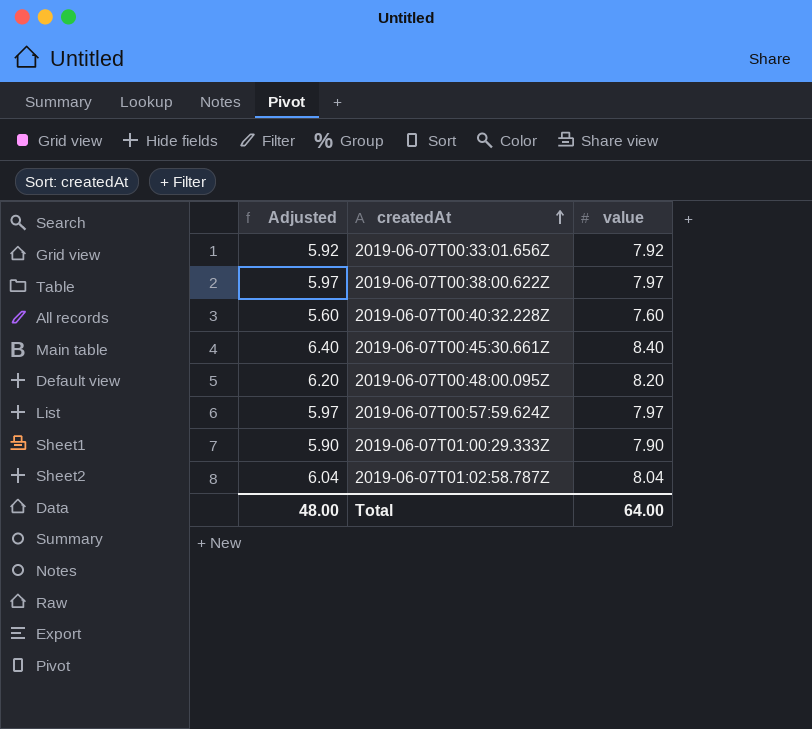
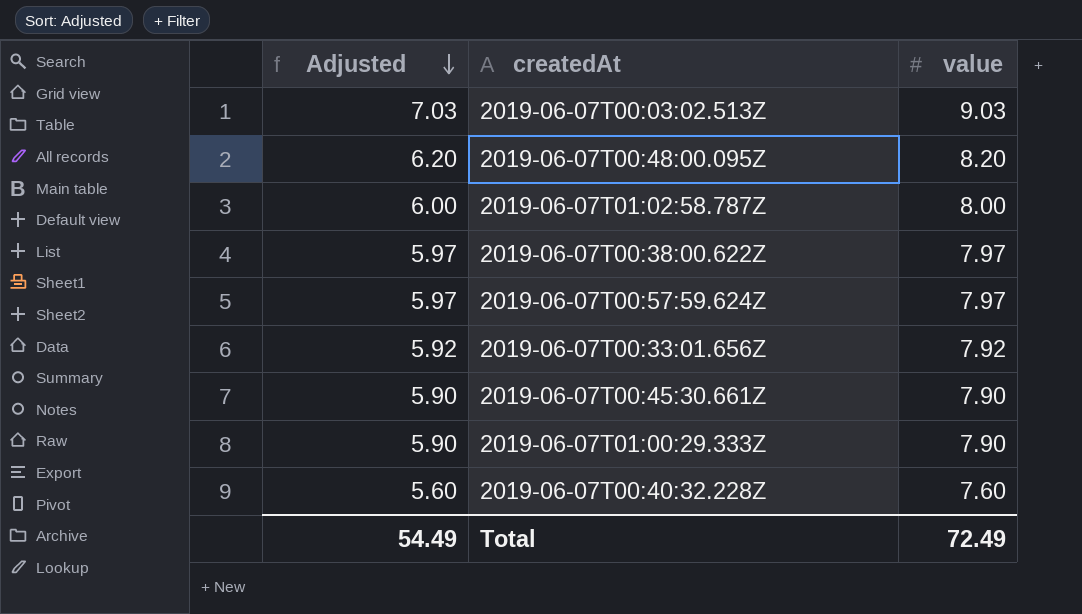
row order: createdAt ascending -> Adjusted descending
row 2019-06-07T00:03:02.513Z: none -> 7.03 | 9.03
2019-06-07T01:02:58.787Z | Adjusted: 6.04 -> 6.00
2019-06-07T01:02:58.787Z | value: 8.04 -> 8.00
2019-06-07T00:45:30.661Z | Adjusted: 6.40 -> 5.90
2019-06-07T00:45:30.661Z | value: 8.40 -> 7.90
Total | Adjusted: 48.00 -> 54.49
Total | value: 64.00 -> 72.49

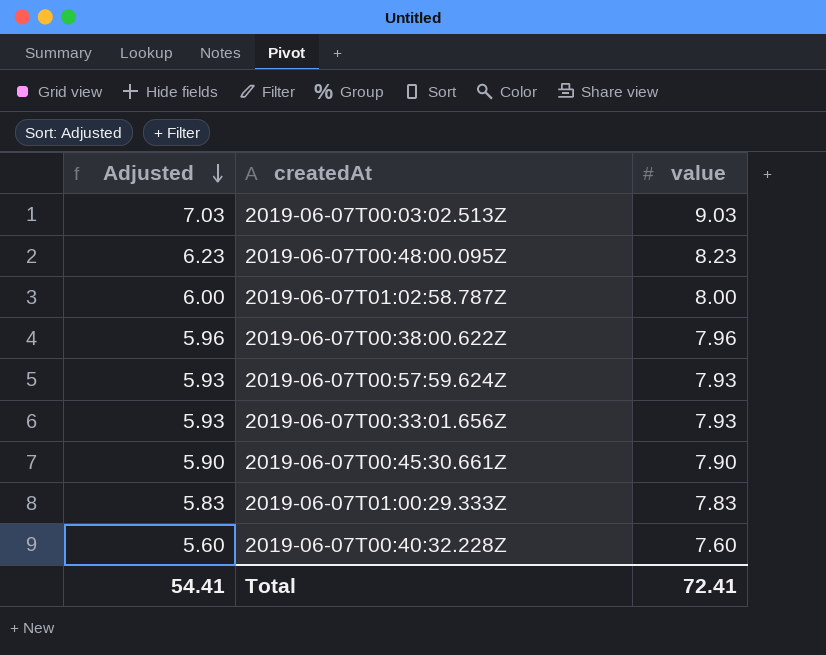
2019-06-07T00:48:00.095Z | Adjusted: 6.20 -> 6.23
2019-06-07T00:48:00.095Z | value: 8.20 -> 8.23
2019-06-07T00:38:00.622Z | Adjusted: 5.97 -> 5.96
2019-06-07T00:38:00.622Z | value: 7.97 -> 7.96
2019-06-07T00:57:59.624Z | Adjusted: 5.97 -> 5.93
2019-06-07T00:57:59.624Z | value: 7.97 -> 7.93
2019-06-07T00:33:01.656Z | Adjusted: 5.92 -> 5.93
2019-06-07T00:33:01.656Z | value: 7.92 -> 7.93
2019-06-07T01:00:29.333Z | Adjusted: 5.90 -> 5.83
2019-06-07T01:00:29.333Z | value: 7.90 -> 7.83
Total | Adjusted: 54.49 -> 54.41
Total | value: 72.49 -> 72.41

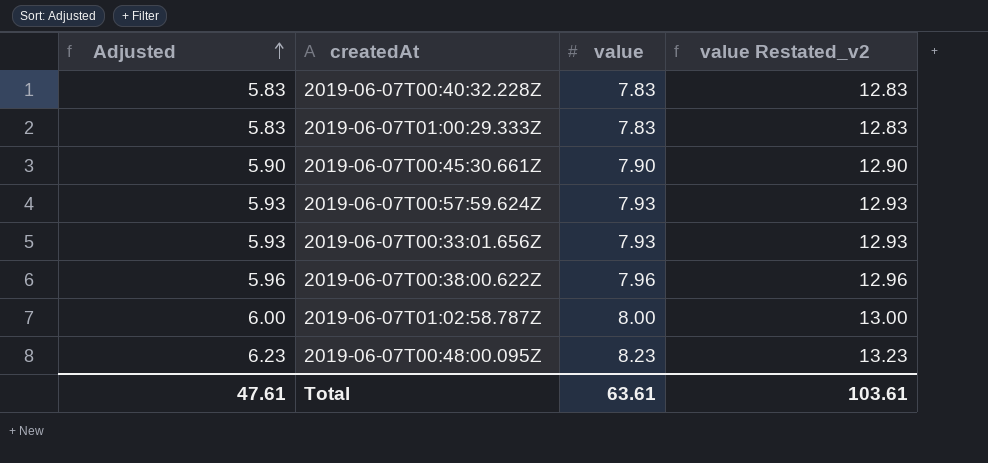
row order: Adjusted descending -> Adjusted ascending
column value Restated_v2 | formula: none -> [value] + 5
row 2019-06-07T00:03:02.513Z: 7.03 | 9.03 -> none
2019-06-07T00:40:32.228Z | Adjusted: 5.60 -> 5.83
2019-06-07T00:40:32.228Z | value: 7.60 -> 7.83
Total | Adjusted: 54.41 -> 47.61
Total | value: 72.41 -> 63.61

